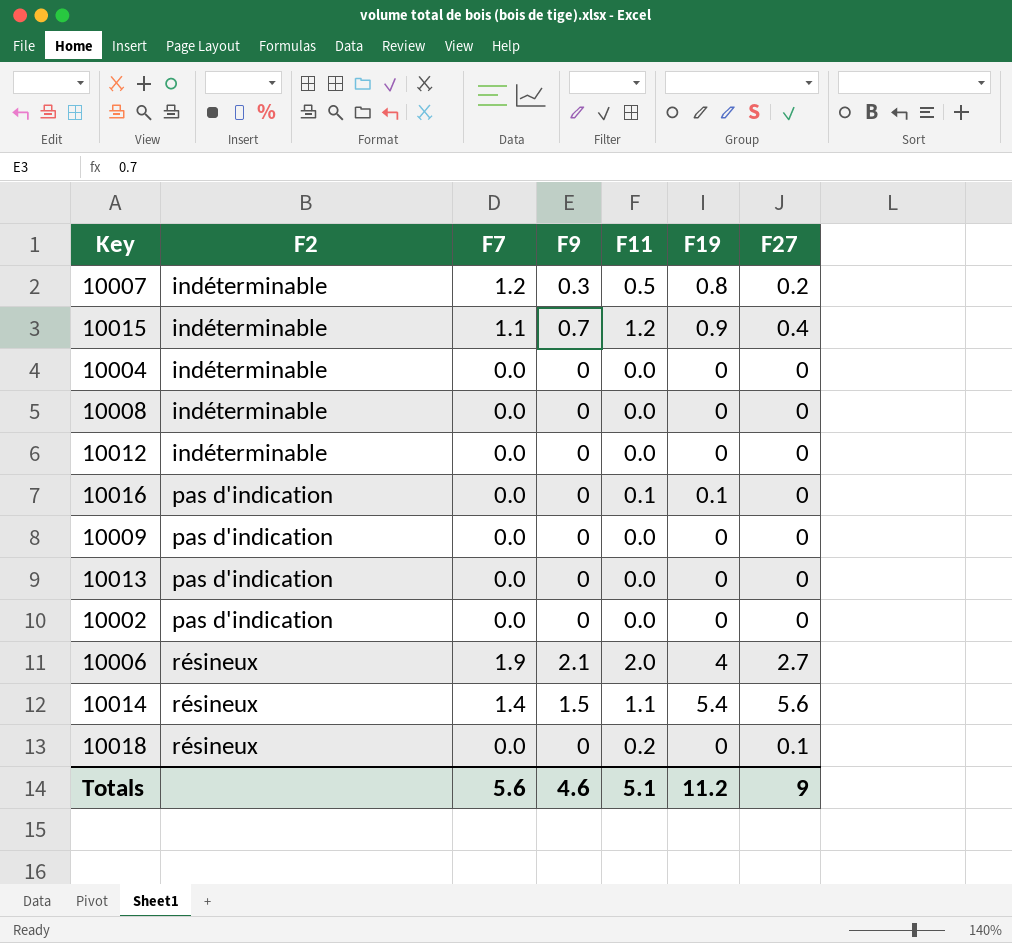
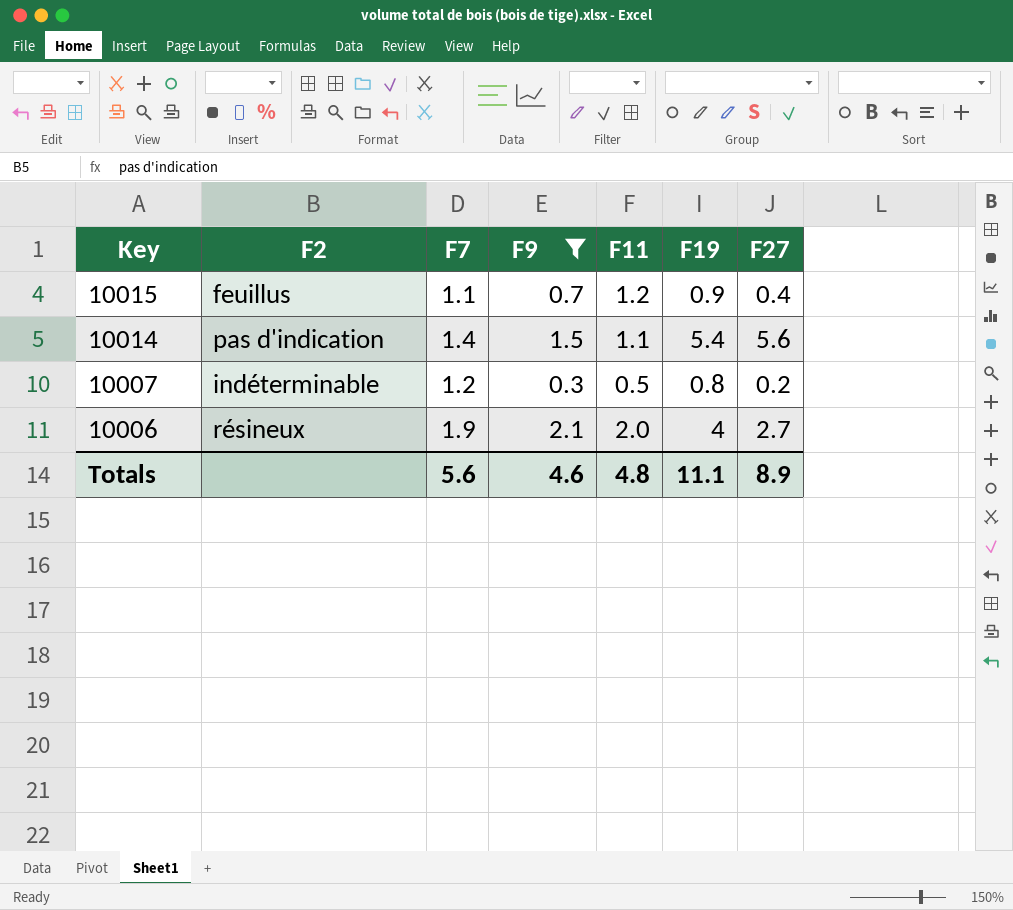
filter: none -> F9 != 0
row order: F2 ascending -> Key descending
10015 | F2: indéterminable -> feuillus
10014 | F2: résineux -> pas d'indication
Totals | F11: 5.1 -> 4.8
Totals | F19: 11.2 -> 11.1
Totals | F27: 9 -> 8.9

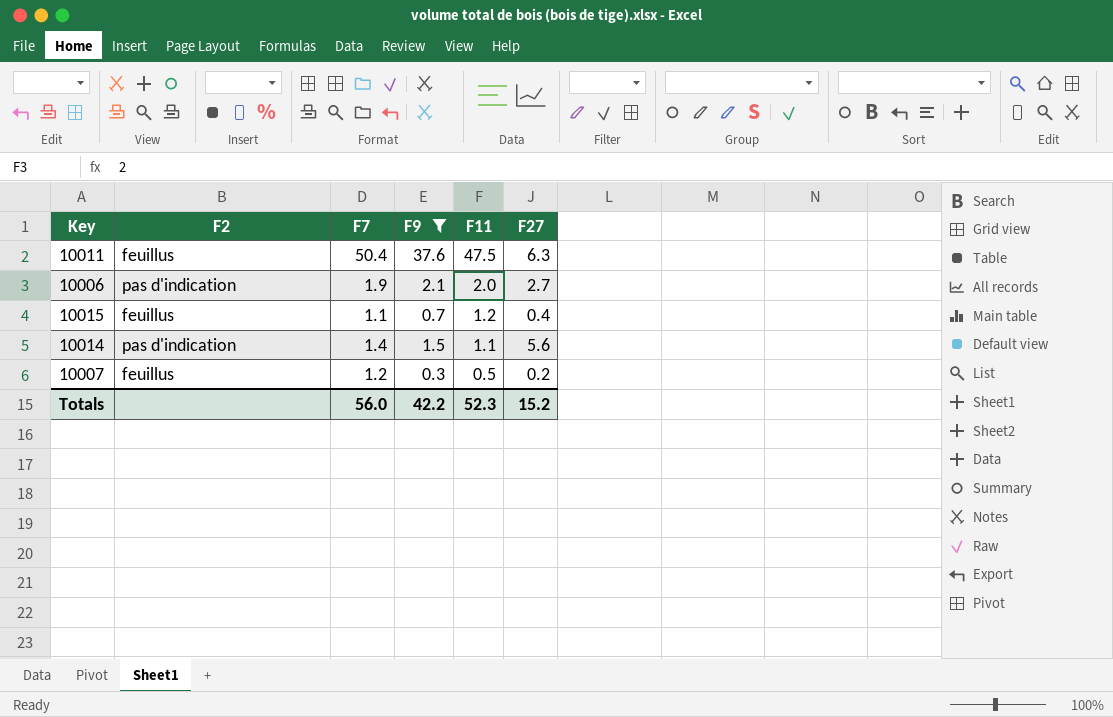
row order: Key descending -> F11 descending
column F19 | position: 6 -> none
row 10011: none -> feuillus | 50.4 | 37.6 | 47.5 | 6.3
10006 | F2: résineux -> pas d'indication
10007 | F2: indéterminable -> feuillus
Totals | F7: 5.6 -> 56.0
Totals | F9: 4.6 -> 42.2
Totals | F11: 4.8 -> 52.3
Totals | F27: 8.9 -> 15.2

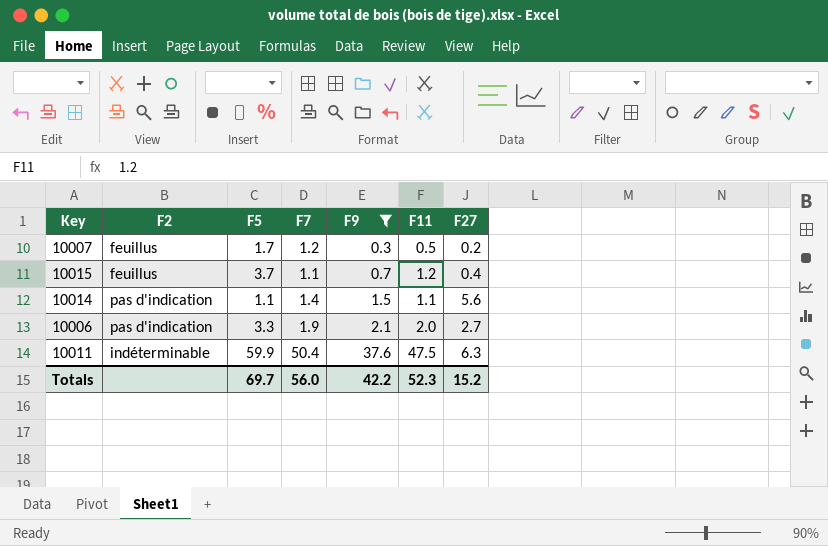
row order: F11 descending -> F9 ascending
column F5 | position: none -> 3
10011 | F2: feuillus -> indéterminable

